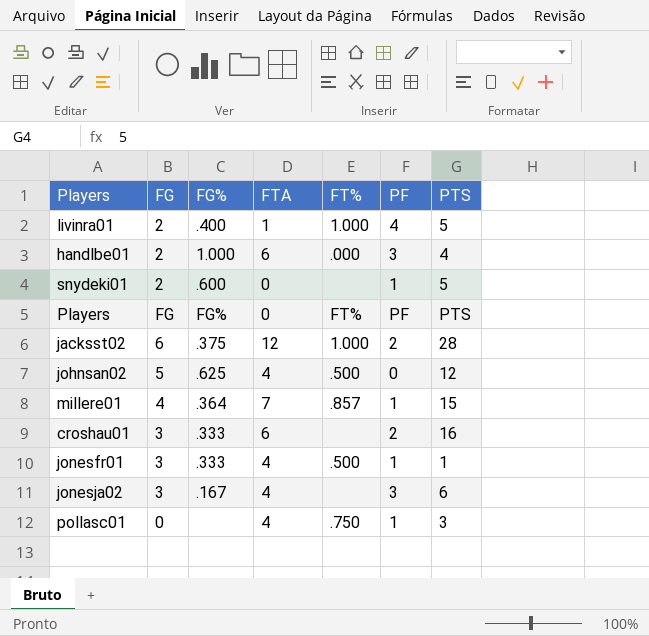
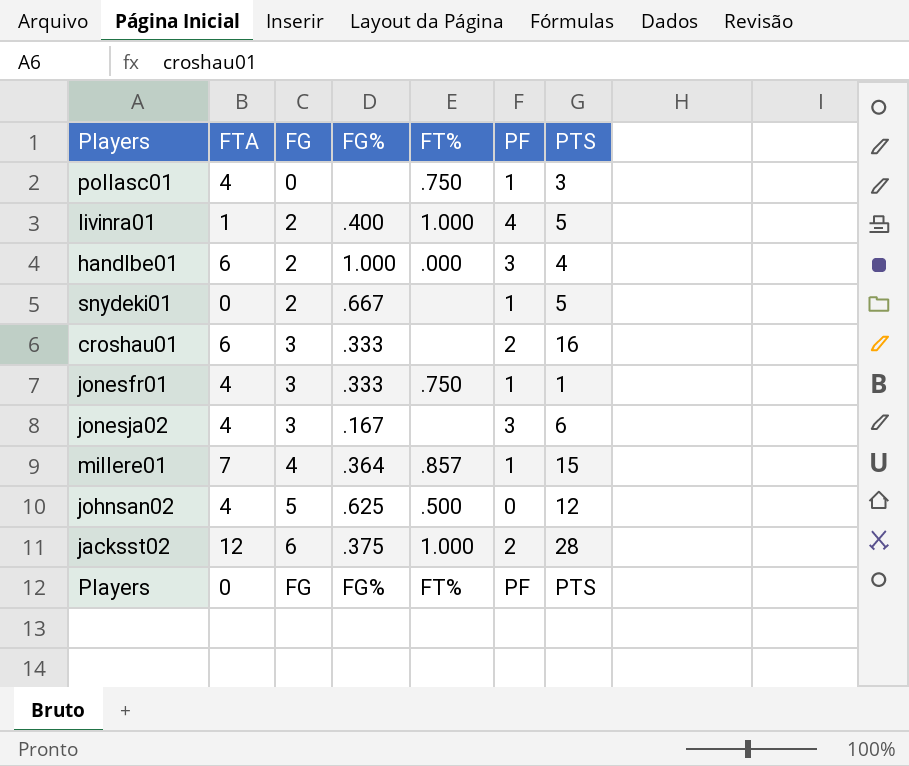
row order: none -> FG ascending
column FTA | position: 4 -> 2
snydeki01 | FG%: .600 -> .667
jonesfr01 | FT%: .500 -> .750

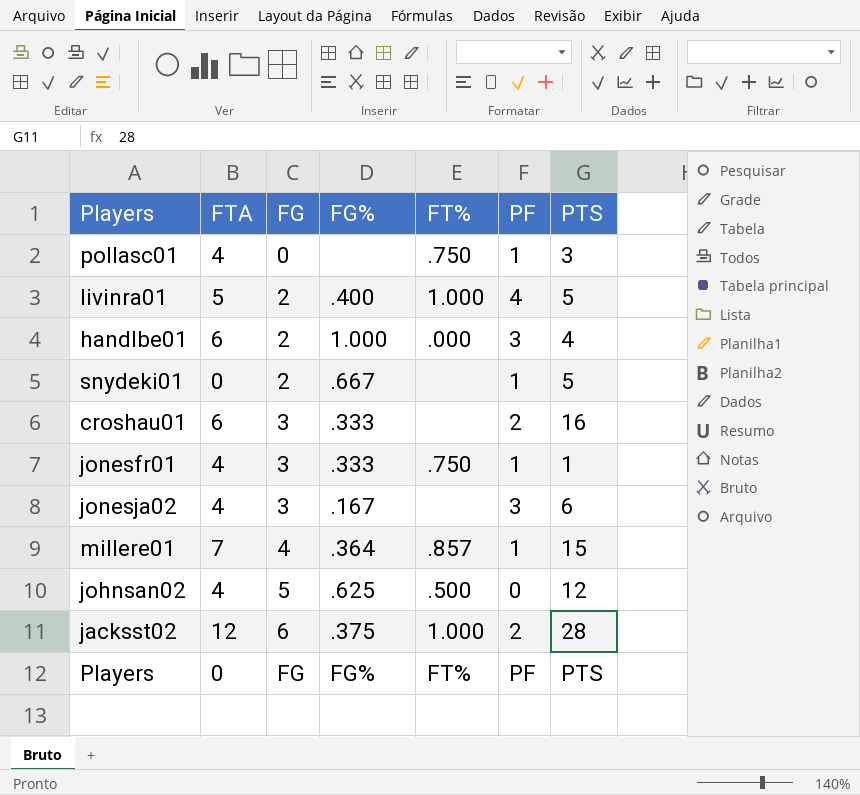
livinra01 | FTA: 1 -> 5

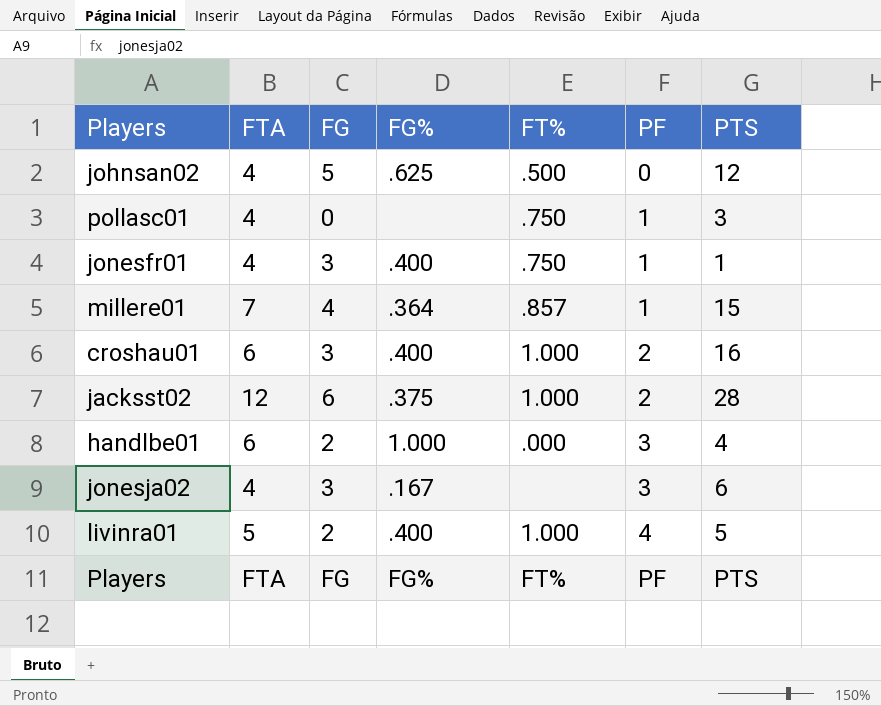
row order: FG ascending -> PF ascending
row snydeki01: 0 | 2 | .667 | none | 1 | 5 -> none
jonesfr01 | FG%: .333 -> .400
croshau01 | FG%: .333 -> .400
croshau01 | FT%: none -> 1.000
Players | FTA: 0 -> FTA

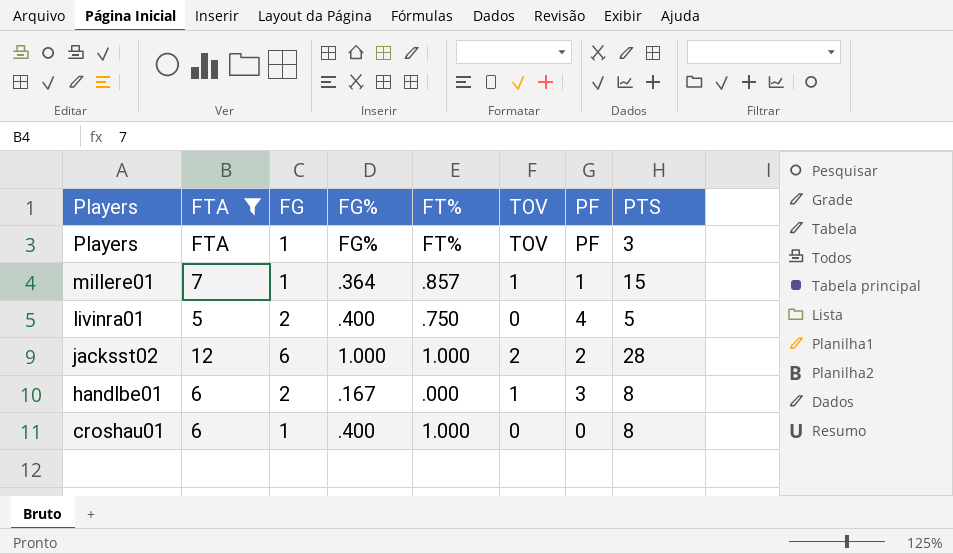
filter: none -> FTA != 4
row order: PF ascending -> Players descending
column TOV | position: none -> 6
Players | FG: FG -> 1
Players | PTS: PTS -> 3
millere01 | FG: 4 -> 1
livinra01 | FT%: 1.000 -> .750
jacksst02 | FG%: .375 -> 1.000
handlbe01 | FG%: 1.000 -> .167
handlbe01 | PTS: 4 -> 8
croshau01 | FG: 3 -> 1
croshau01 | PF: 2 -> 0
croshau01 | PTS: 16 -> 8

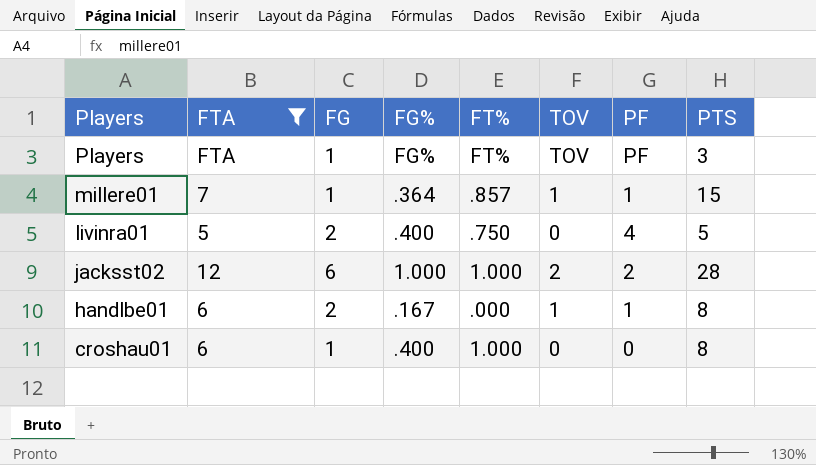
handlbe01 | PF: 3 -> 1

